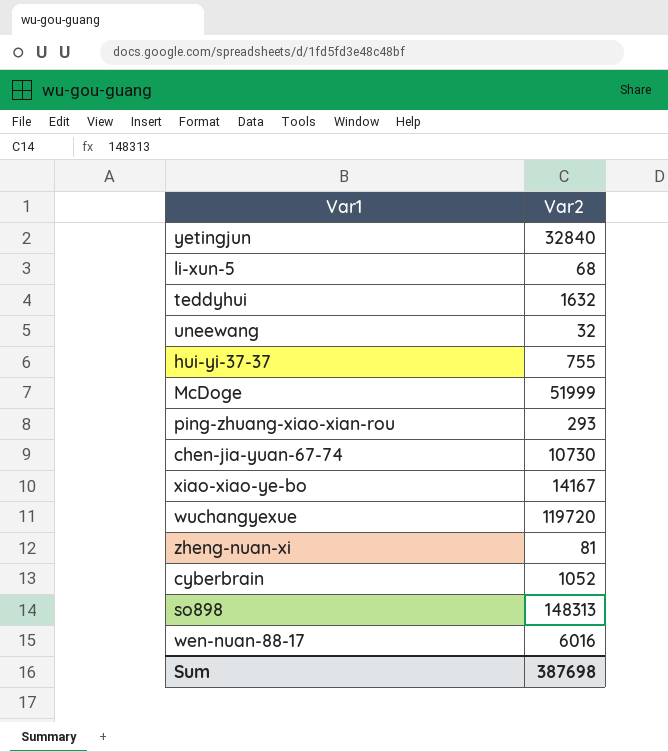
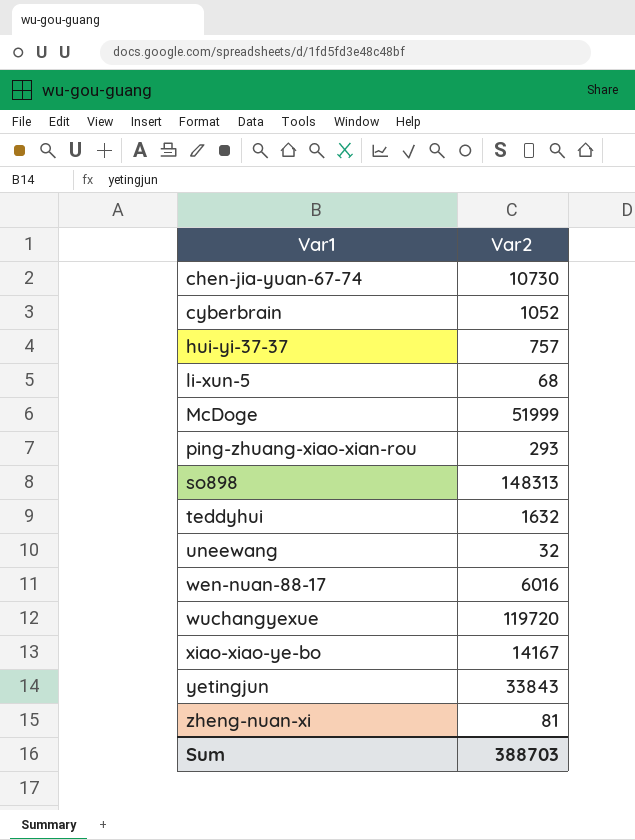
row order: none -> Var1 ascending
hui-yi-37-37 | Var2: 755 -> 757
yetingjun | Var2: 32840 -> 33843
Sum | Var2: 387698 -> 388703

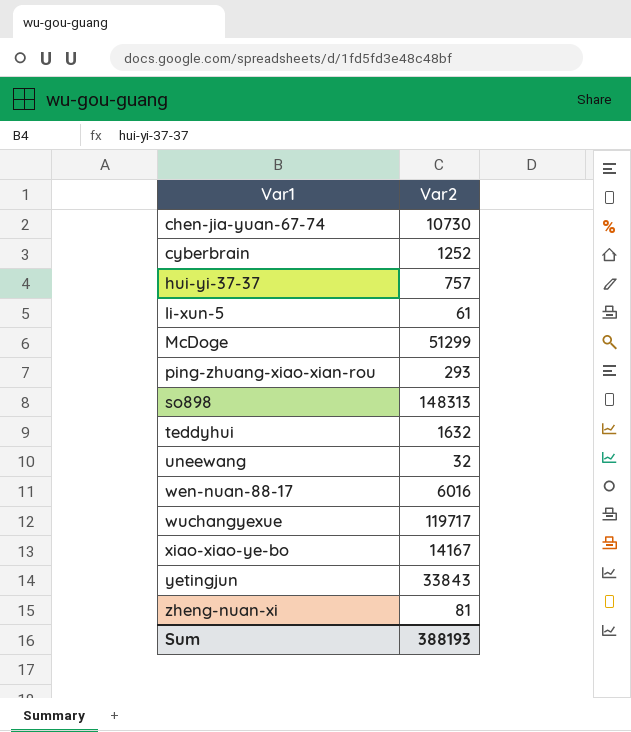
cyberbrain | Var2: 1052 -> 1252
li-xun-5 | Var2: 68 -> 61
McDoge | Var2: 51999 -> 51299
wuchangyexue | Var2: 119720 -> 119717
Sum | Var2: 388703 -> 388193

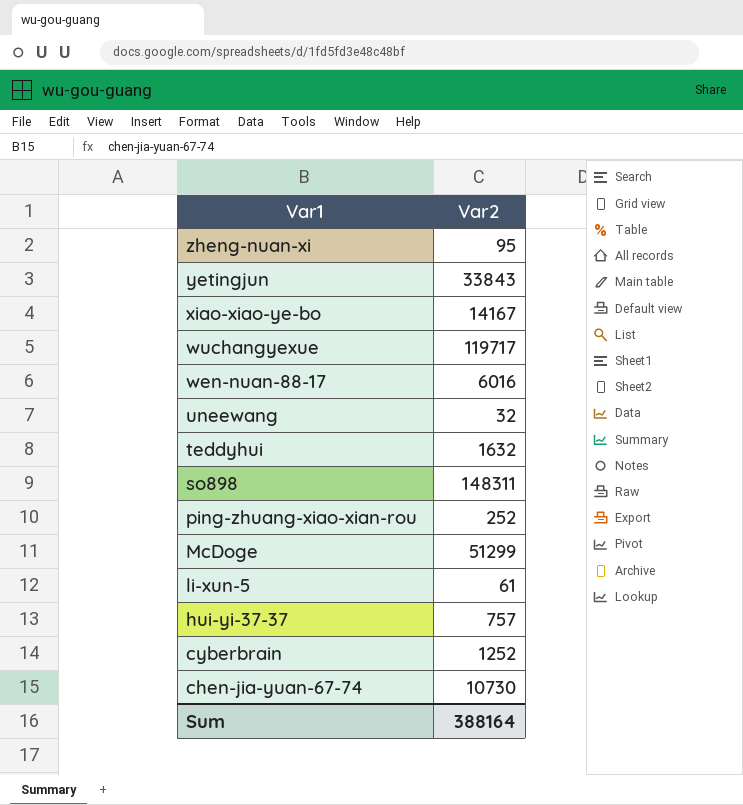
row order: Var1 ascending -> Var1 descending
zheng-nuan-xi | Var2: 81 -> 95
so898 | Var2: 148313 -> 148311
ping-zhuang-xiao-xian-rou | Var2: 293 -> 252
Sum | Var2: 388193 -> 388164

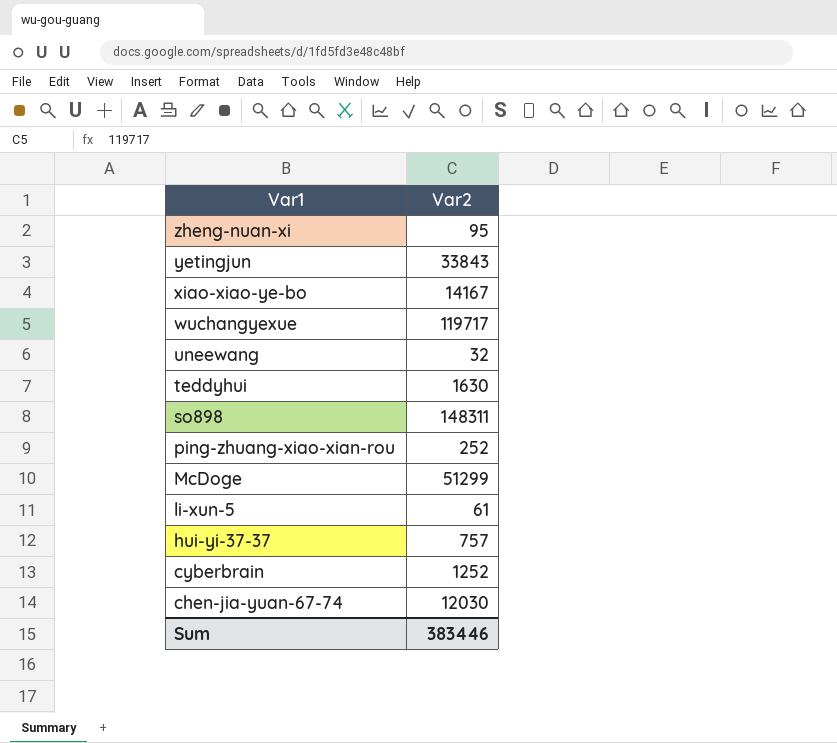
row wen-nuan-88-17: 6016 -> none
teddyhui | Var2: 1632 -> 1630
chen-jia-yuan-67-74 | Var2: 10730 -> 12030
Sum | Var2: 388164 -> 383446

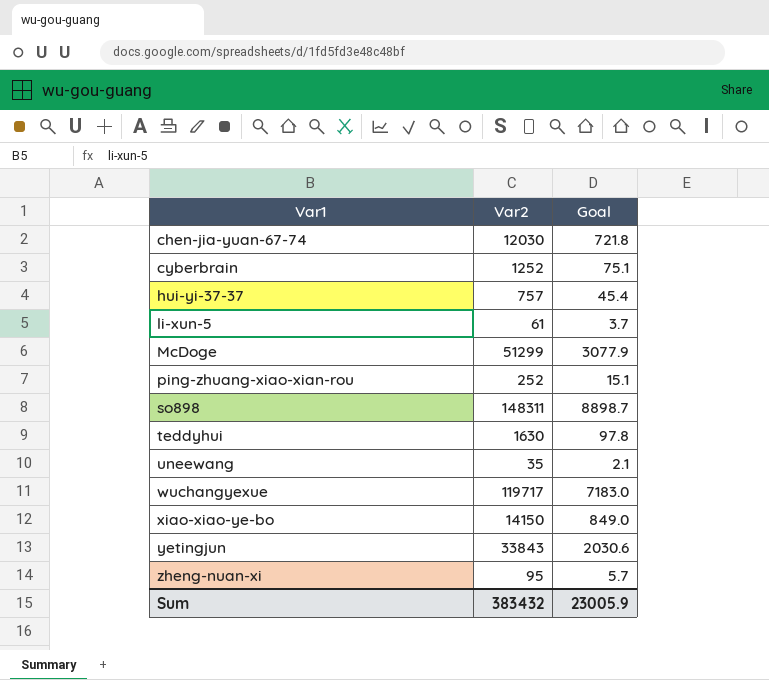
row order: Var1 descending -> Var1 ascending
column Goal | formula: none -> [Var2] * 0.06
uneewang | Var2: 32 -> 35
xiao-xiao-ye-bo | Var2: 14167 -> 14150
Sum | Var2: 383446 -> 383432

